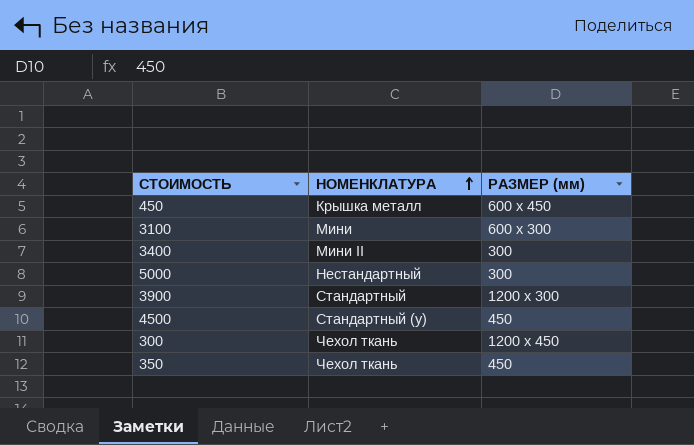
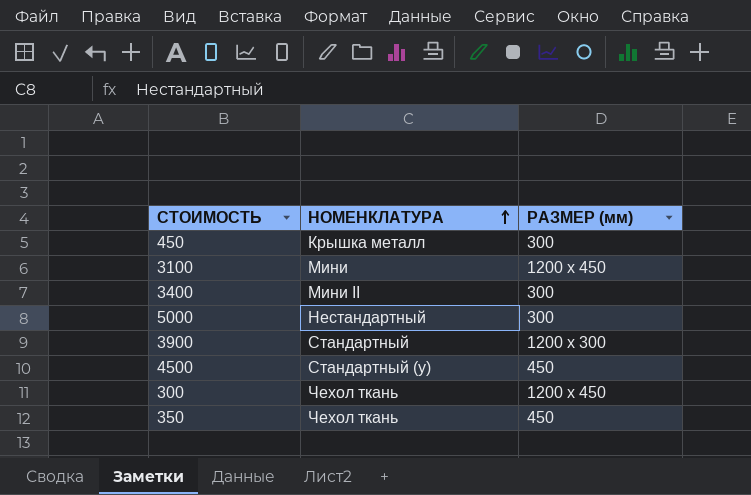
450 | РАЗМЕР (мм): 600 x 450 -> 300
3100 | РАЗМЕР (мм): 600 x 300 -> 1200 х 450

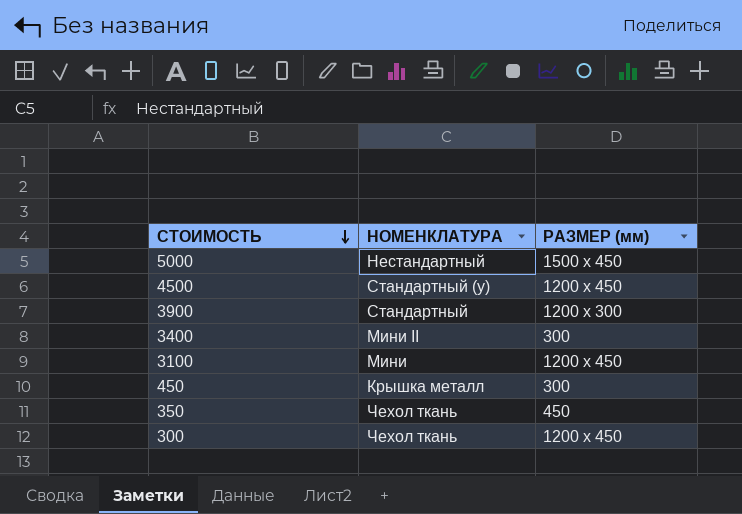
row order: НОМЕНКЛАТУРА ascending -> СТОИМОСТЬ descending
5000 | РАЗМЕР (мм): 300 -> 1500 x 450
4500 | РАЗМЕР (мм): 450 -> 1200 х 450

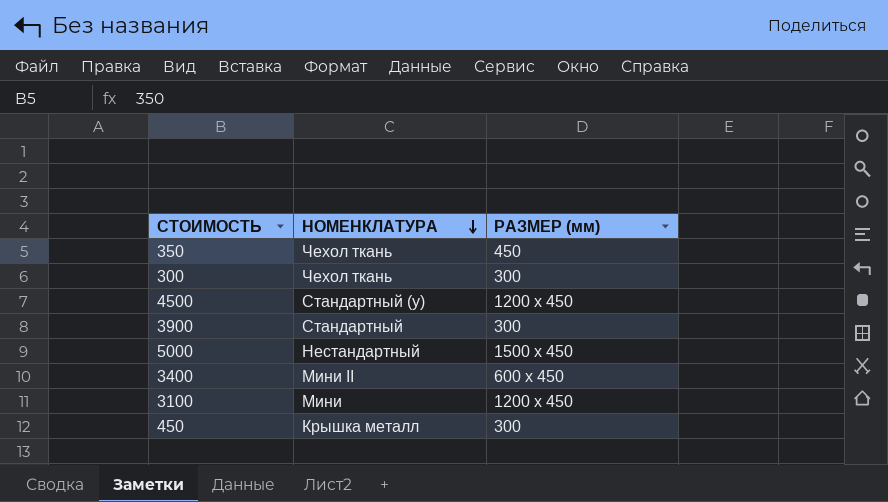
row order: СТОИМОСТЬ descending -> НОМЕНКЛАТУРА descending
300 | РАЗМЕР (мм): 1200 х 450 -> 300
3900 | РАЗМЕР (мм): 1200 х 300 -> 300
3400 | РАЗМЕР (мм): 300 -> 600 x 450

